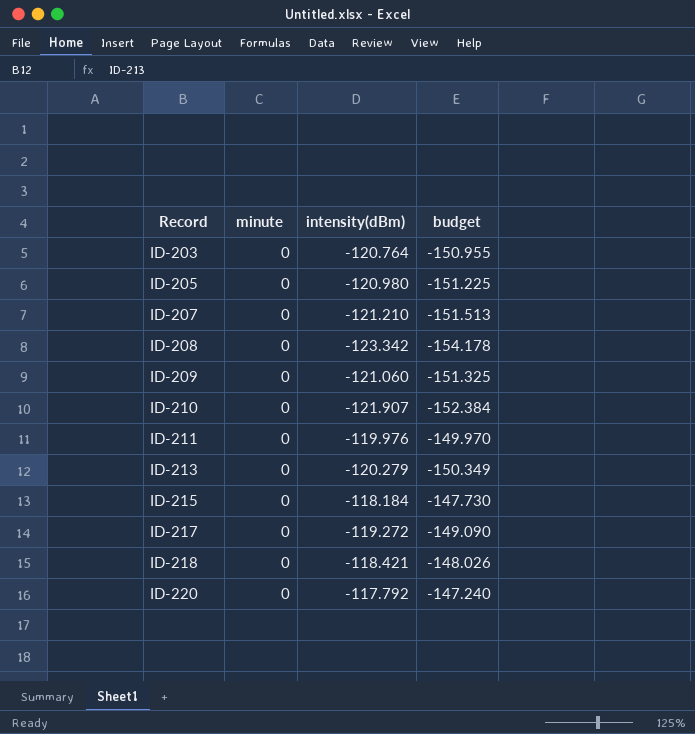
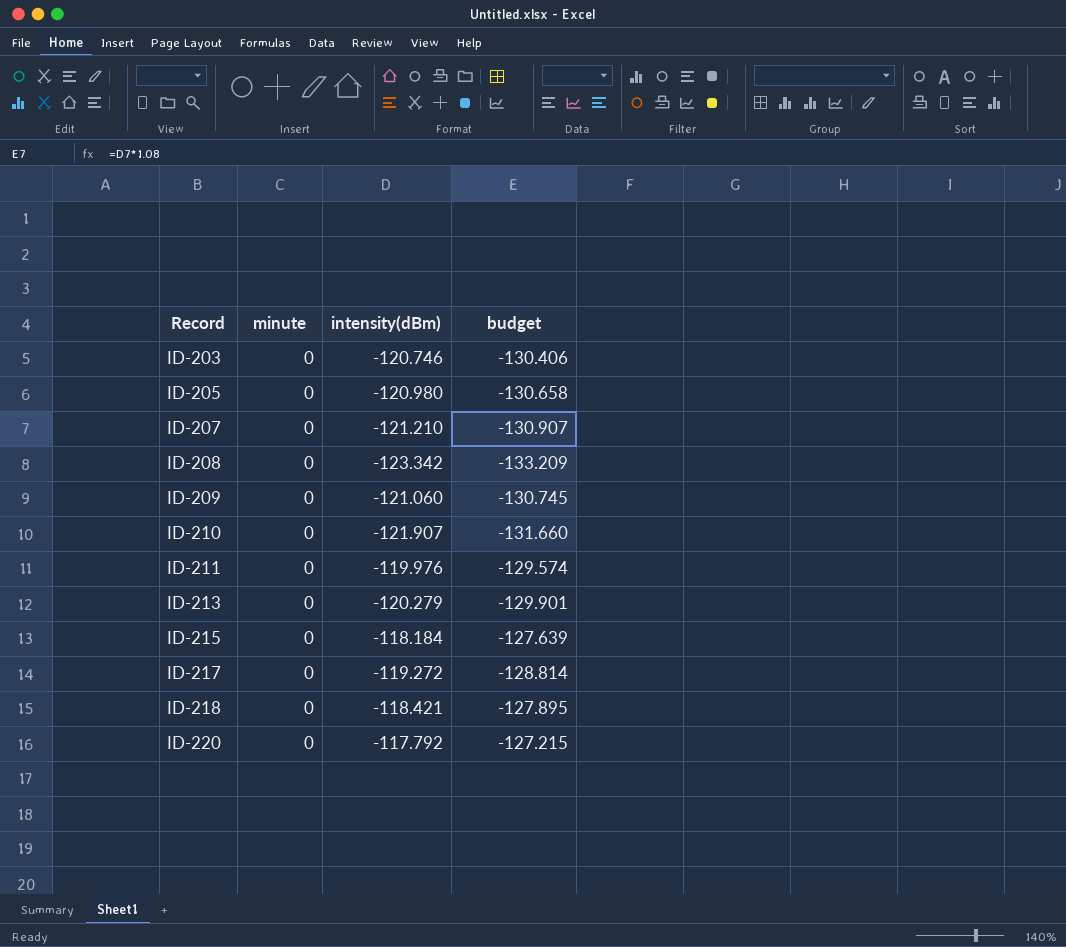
column budget | formula: [intensity(dBm)] * 1.25 -> [intensity(dBm)] * 1.08
ID-203 | intensity(dBm): -120.764 -> -120.746

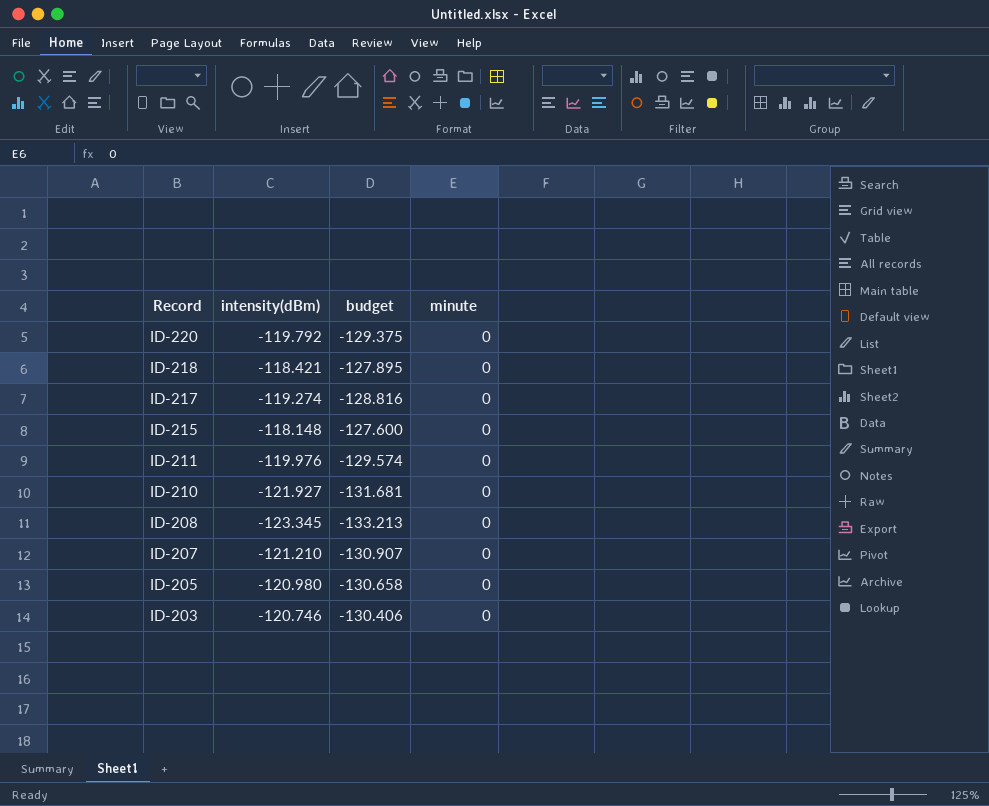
row order: Record ascending -> Record descending
column minute | position: 2 -> 4
row ID-209: 0 | -121.060 | -130.745 -> none
row ID-213: 0 | -120.279 | -129.901 -> none
ID-220 | intensity(dBm): -117.792 -> -119.792
ID-220 | budget: -127.215 -> -129.375
ID-217 | intensity(dBm): -119.272 -> -119.274
ID-217 | budget: -128.814 -> -128.816
ID-215 | intensity(dBm): -118.184 -> -118.148
ID-215 | budget: -127.639 -> -127.600
ID-210 | intensity(dBm): -121.907 -> -121.927
ID-210 | budget: -131.660 -> -131.681
ID-208 | intensity(dBm): -123.342 -> -123.345
ID-208 | budget: -133.209 -> -133.213

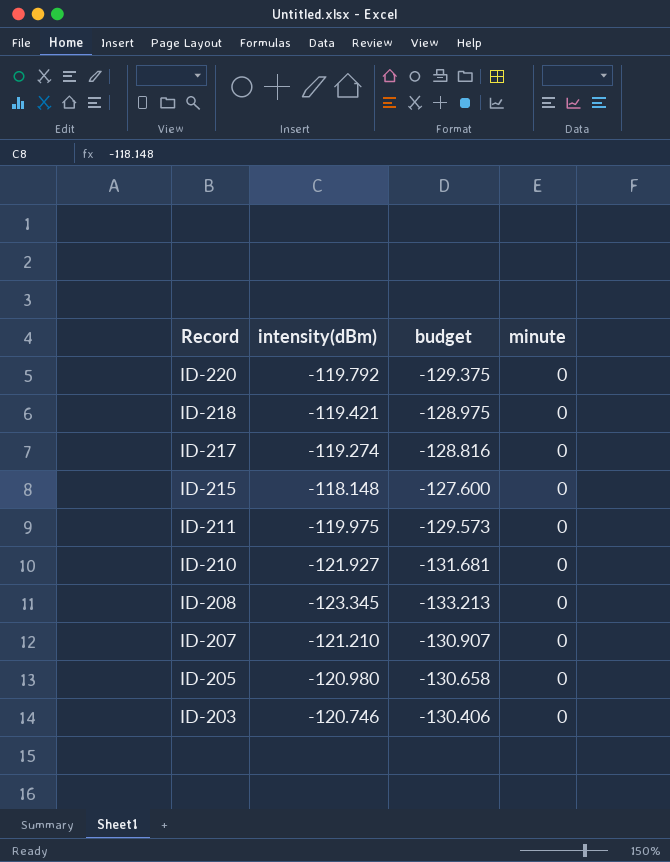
ID-218 | intensity(dBm): -118.421 -> -119.421
ID-218 | budget: -127.895 -> -128.975
ID-211 | intensity(dBm): -119.976 -> -119.975
ID-211 | budget: -129.574 -> -129.573

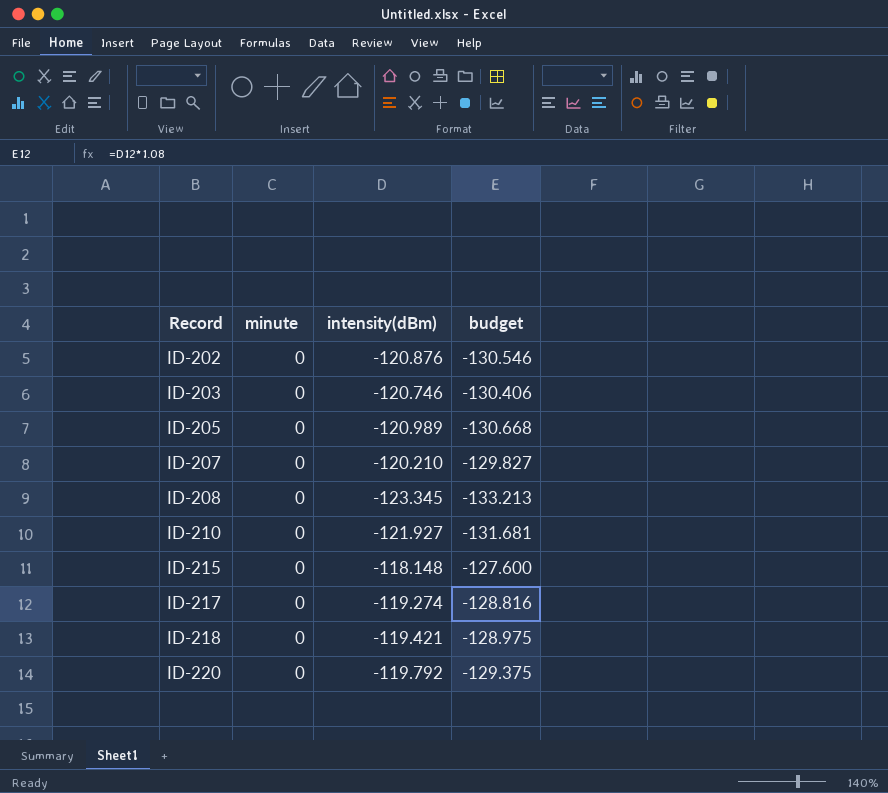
row order: Record descending -> Record ascending
column minute | position: 4 -> 2
row ID-211: -119.975 | -129.573 | 0 -> none
row ID-202: none -> 0 | -120.876 | -130.546
ID-205 | intensity(dBm): -120.980 -> -120.989
ID-205 | budget: -130.658 -> -130.668
ID-207 | intensity(dBm): -121.210 -> -120.210
ID-207 | budget: -130.907 -> -129.827

